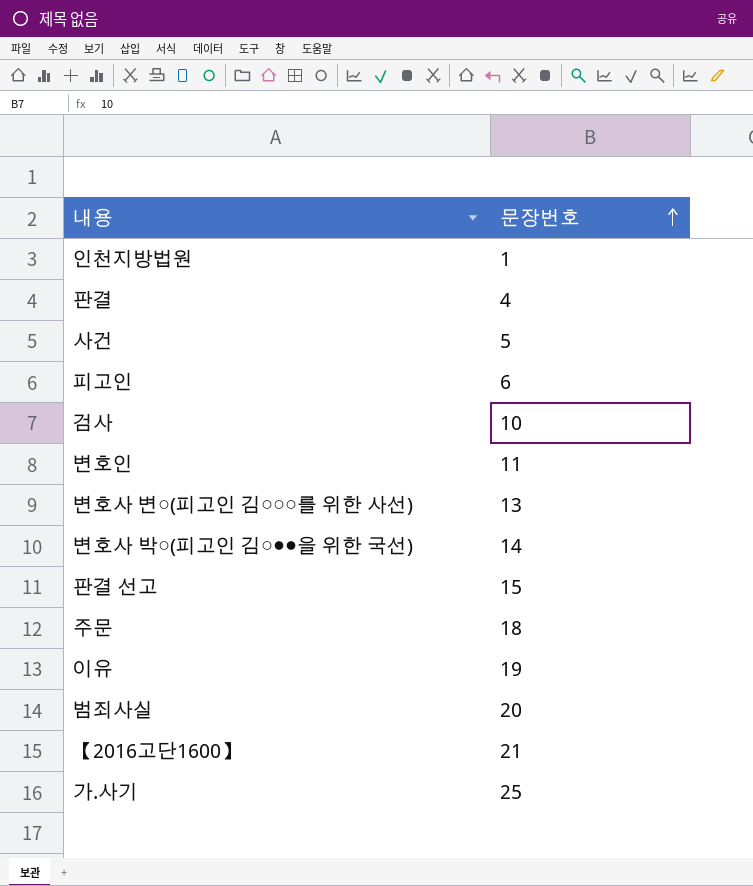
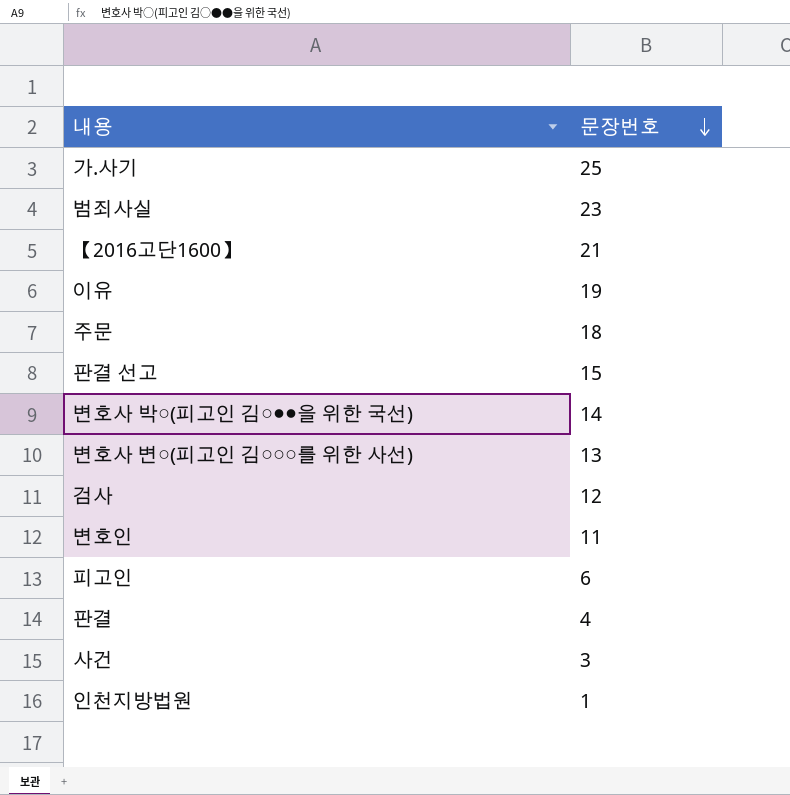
row order: 문장번호 ascending -> 문장번호 descending
범죄사실 | 문장번호: 20 -> 23
검사 | 문장번호: 10 -> 12
사건 | 문장번호: 5 -> 3

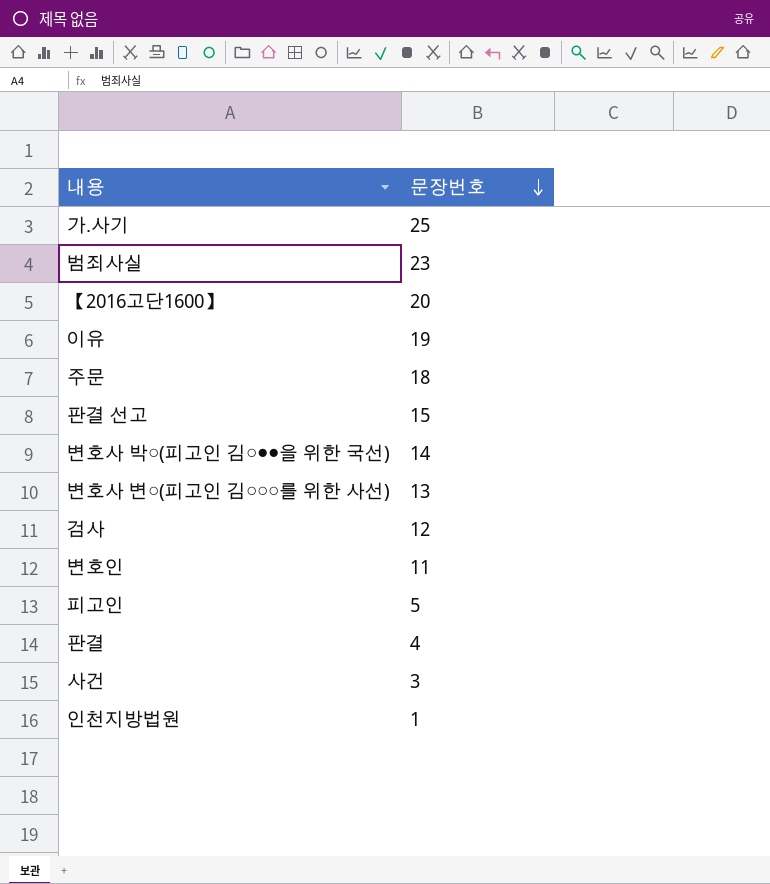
【2016고단1600】 | 문장번호: 21 -> 20
피고인 | 문장번호: 6 -> 5

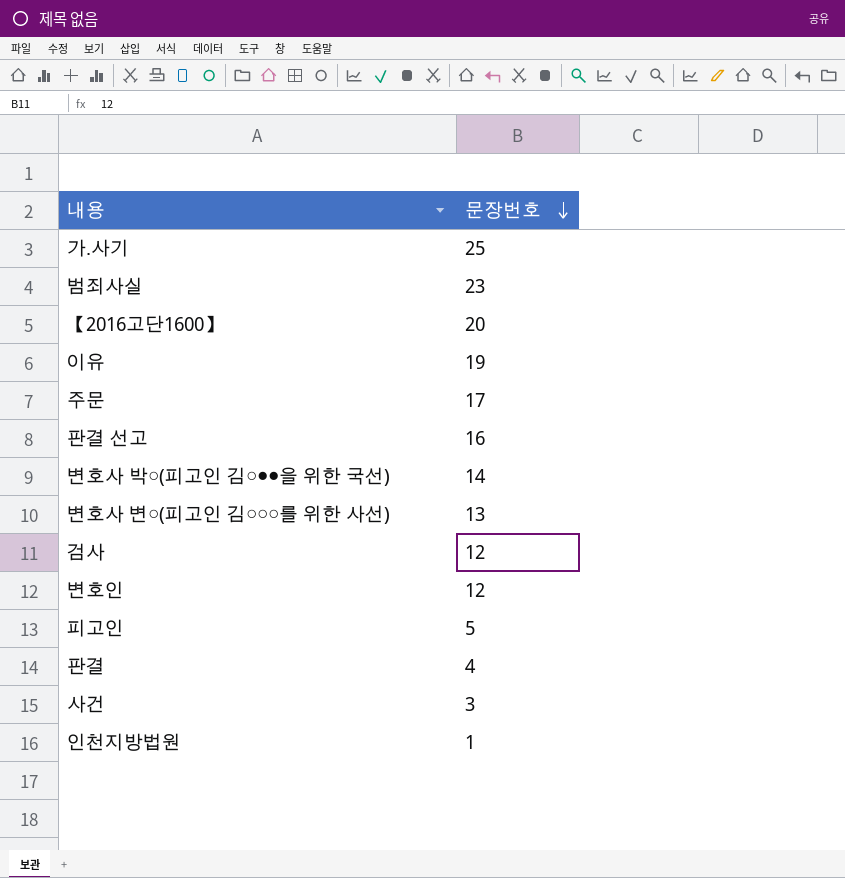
주문 | 문장번호: 18 -> 17
판결 선고 | 문장번호: 15 -> 16
변호인 | 문장번호: 11 -> 12

